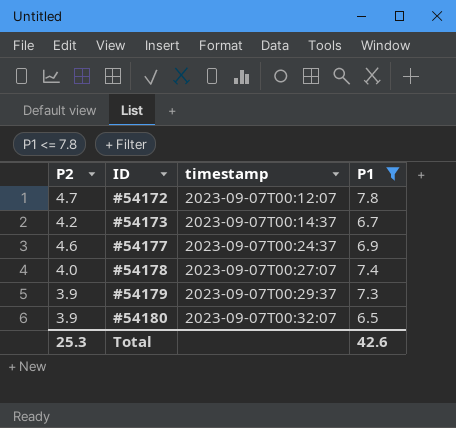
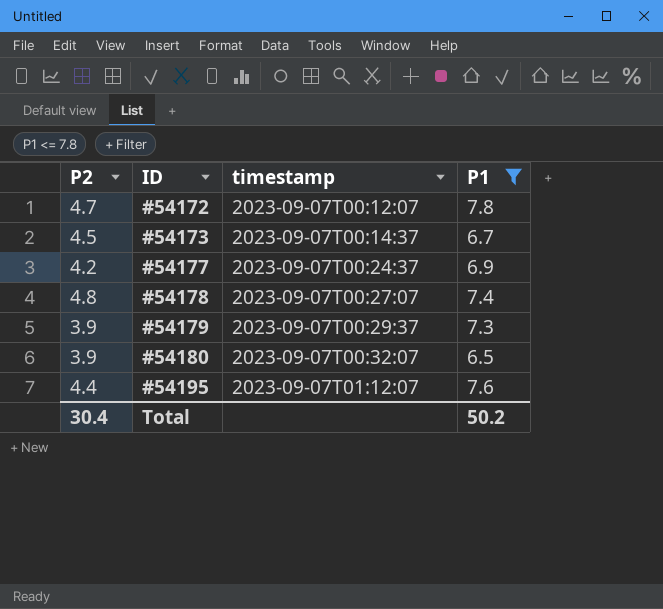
#54173 | P2: 4.2 -> 4.5
#54177 | P2: 4.6 -> 4.2
#54178 | P2: 4.0 -> 4.8
row #54195: none -> 4.4 | 2023-09-07T01:12:07 | 7.6
Total | P2: 25.3 -> 30.4
Total | P1: 42.6 -> 50.2

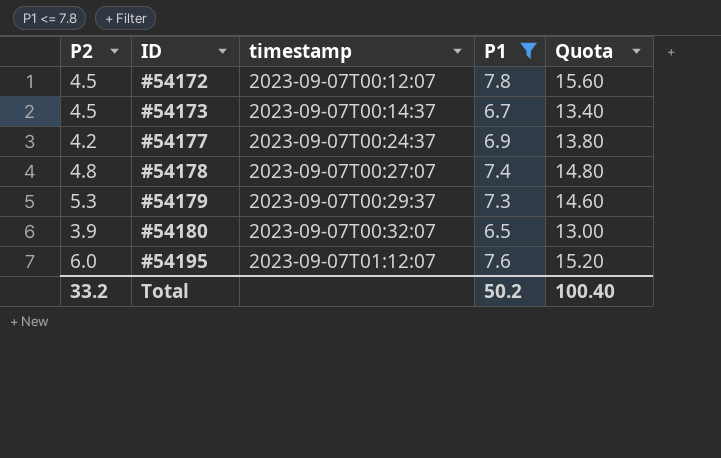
column Quota | formula: none -> [P1] * 2
#54172 | P2: 4.7 -> 4.5
#54179 | P2: 3.9 -> 5.3
#54195 | P2: 4.4 -> 6.0
Total | P2: 30.4 -> 33.2

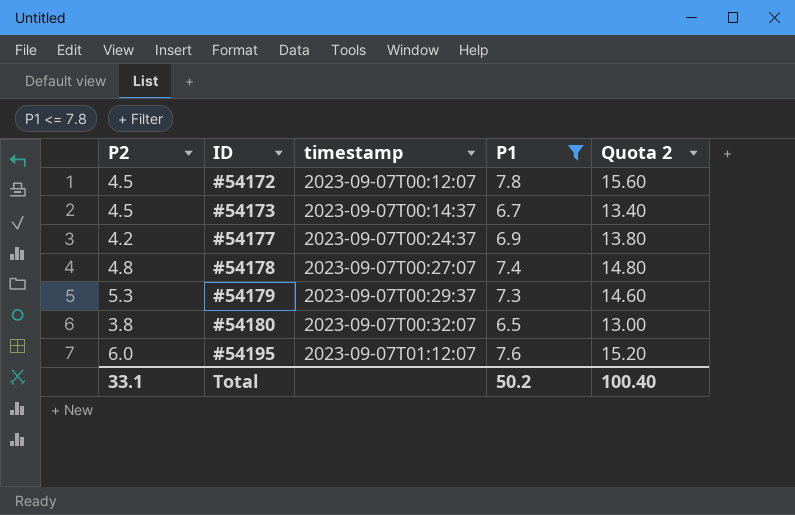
column name: Quota -> Quota 2
#54180 | P2: 3.9 -> 3.8
Total | P2: 33.2 -> 33.1

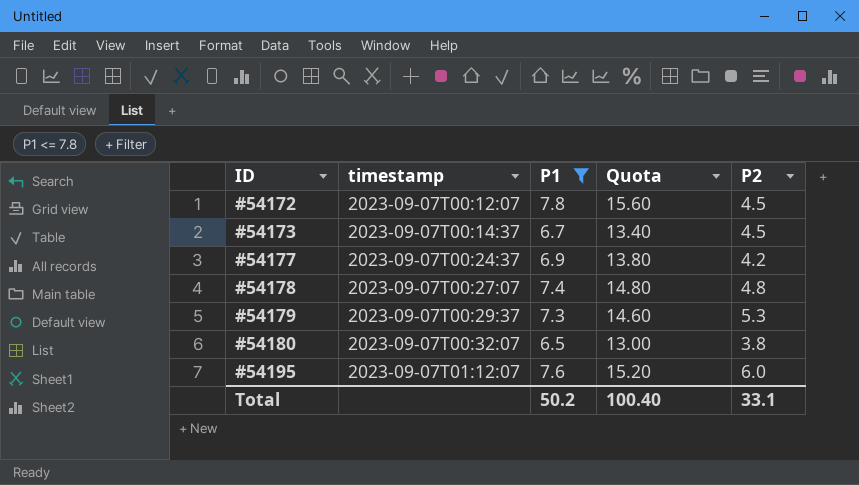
column name: Quota 2 -> Quota
column P2 | position: 1 -> 5

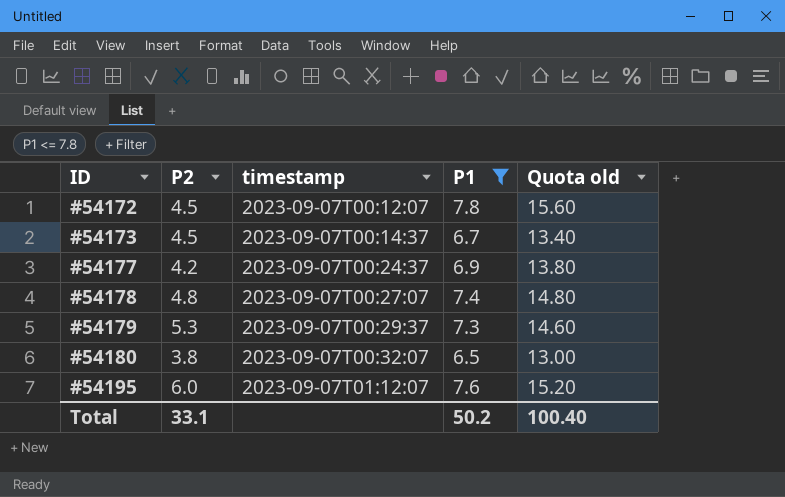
column P2 | position: 5 -> 2
column name: Quota -> Quota old

